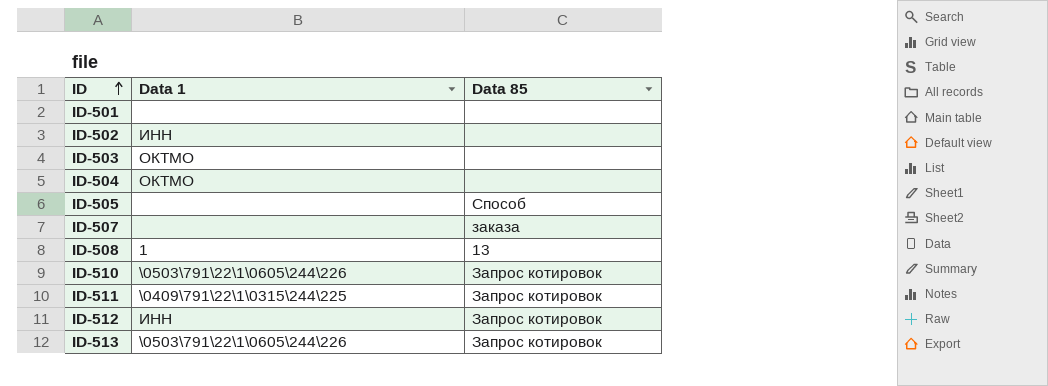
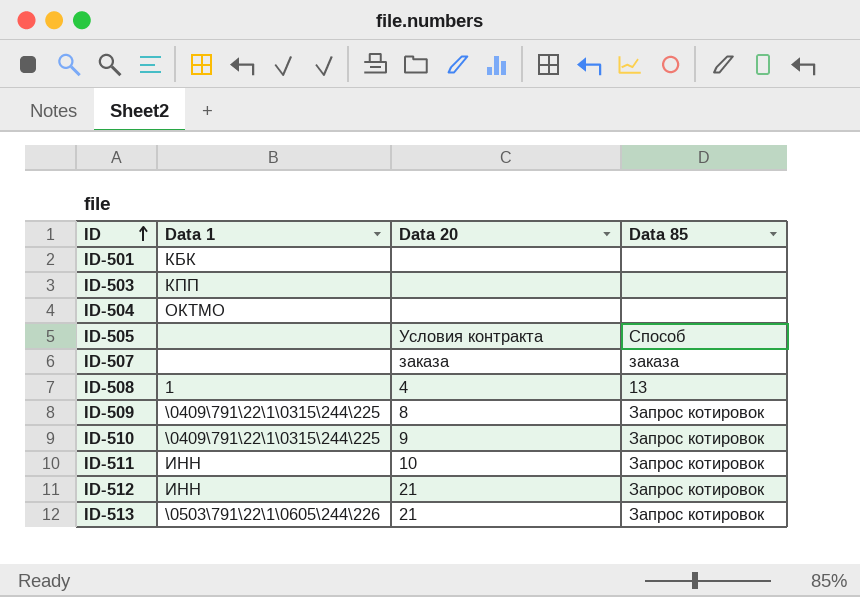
column Data 20 | position: none -> 3
row ID-502: ИНН | none -> none
ID-501 | Data 1: none -> КБК
ID-503 | Data 1: ОКТМО -> КПП
row ID-509: none -> \0409\791\22\1\0315\244\225 | 8 | Запрос котировок
ID-510 | Data 1: \0503\791\22\1\0605\244\226 -> \0409\791\22\1\0315\244\225
ID-511 | Data 1: \0409\791\22\1\0315\244\225 -> ИНН

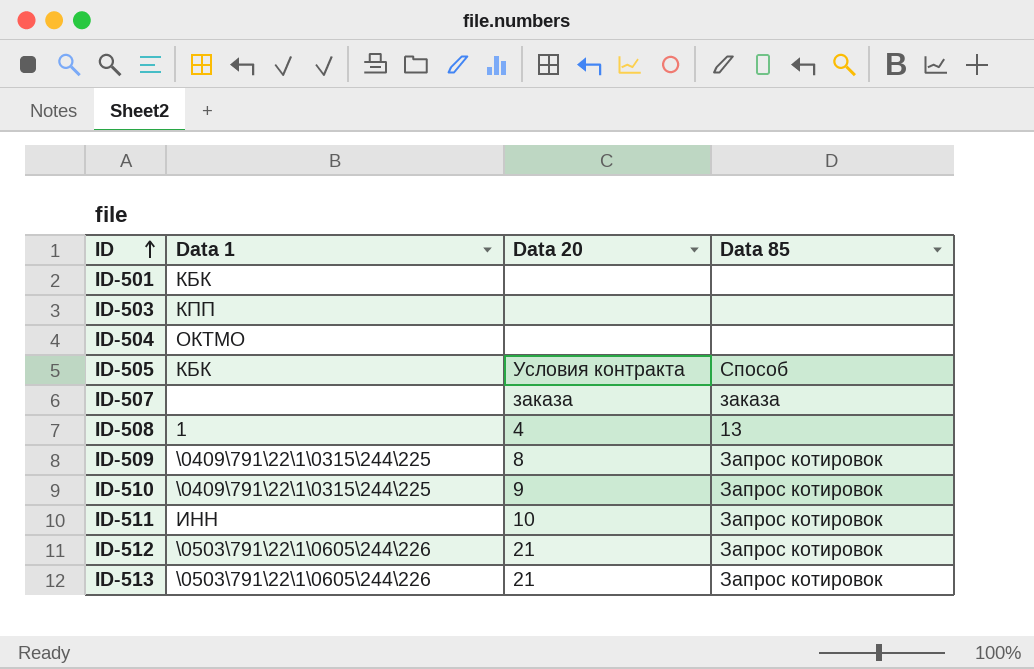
ID-505 | Data 1: none -> КБК
ID-512 | Data 1: ИНН -> \0503\791\22\1\0605\244\226

